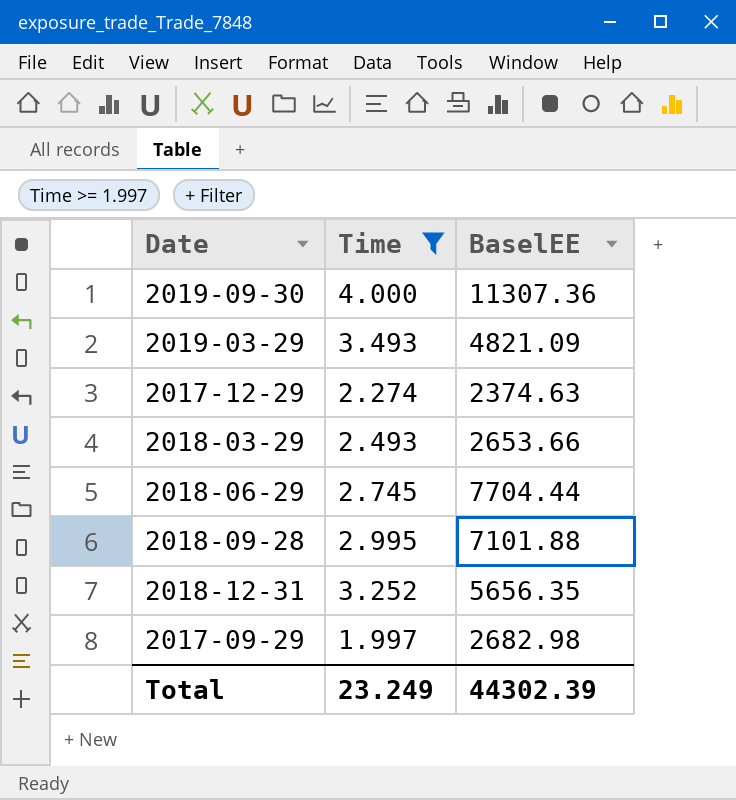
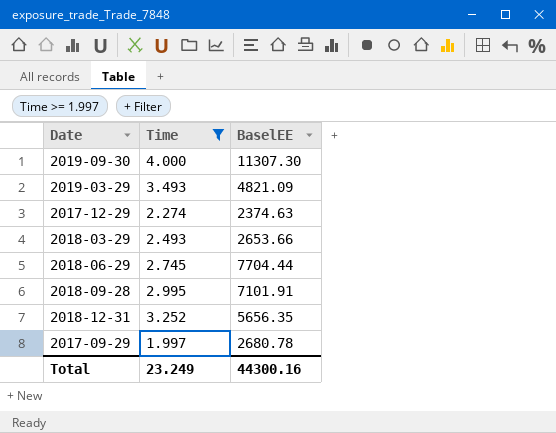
2019-09-30 | BaselEE: 11307.36 -> 11307.30
2018-09-28 | BaselEE: 7101.88 -> 7101.91
2017-09-29 | BaselEE: 2682.98 -> 2680.78
Total | BaselEE: 44302.39 -> 44300.16

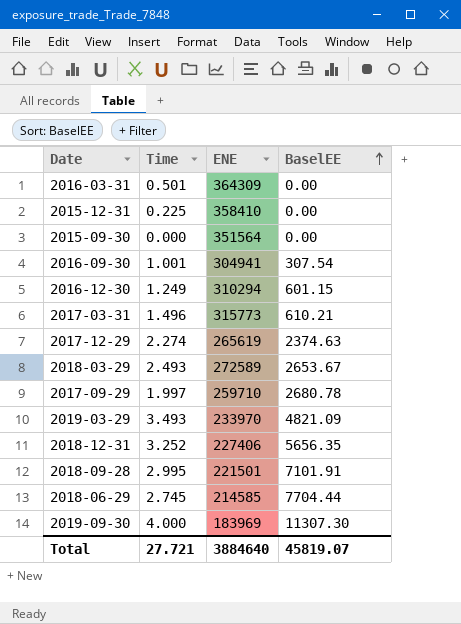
filter: Time >= 1.997 -> none
row order: none -> BaselEE ascending
column ENE | position: none -> 3
2018-03-29 | BaselEE: 2653.66 -> 2653.67
Total | Time: 23.249 -> 27.721
Total | BaselEE: 44300.16 -> 45819.07

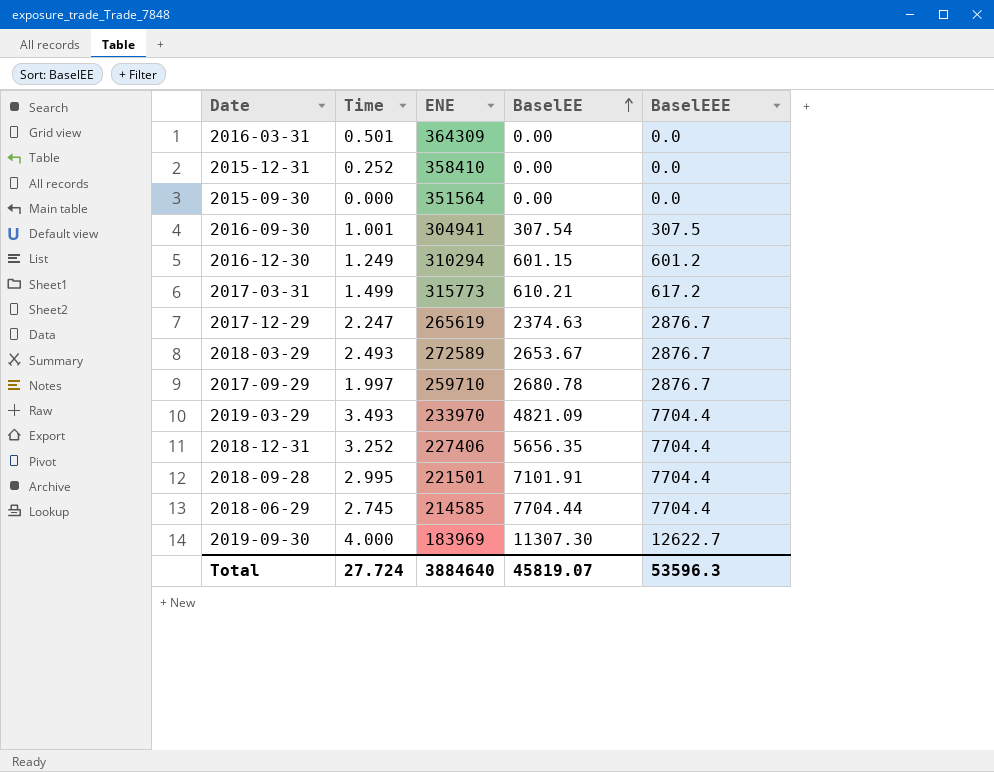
column BaselEEE | position: none -> 5
2015-12-31 | Time: 0.225 -> 0.252
2017-03-31 | Time: 1.496 -> 1.499
2017-12-29 | Time: 2.274 -> 2.247
Total | Time: 27.721 -> 27.724

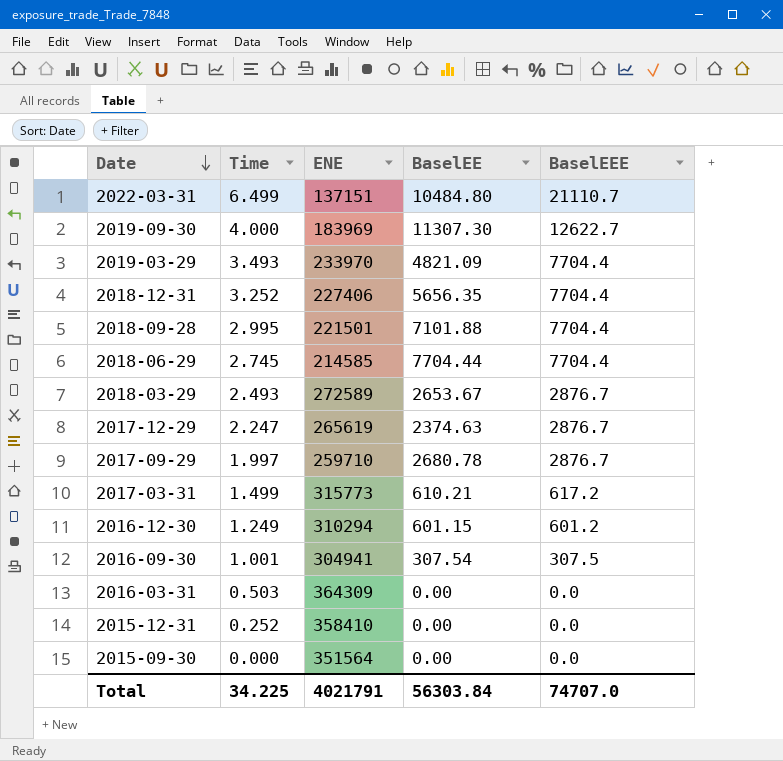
row order: BaselEE ascending -> Date descending
row 2022-03-31: none -> 6.499 | 137151 | 10484.80 | 21110.7
2018-09-28 | BaselEE: 7101.91 -> 7101.88
2016-03-31 | Time: 0.501 -> 0.503
Total | Time: 27.724 -> 34.225
Total | ENE: 3884640 -> 4021791
Total | BaselEE: 45819.07 -> 56303.84
Total | BaselEEE: 53596.3 -> 74707.0

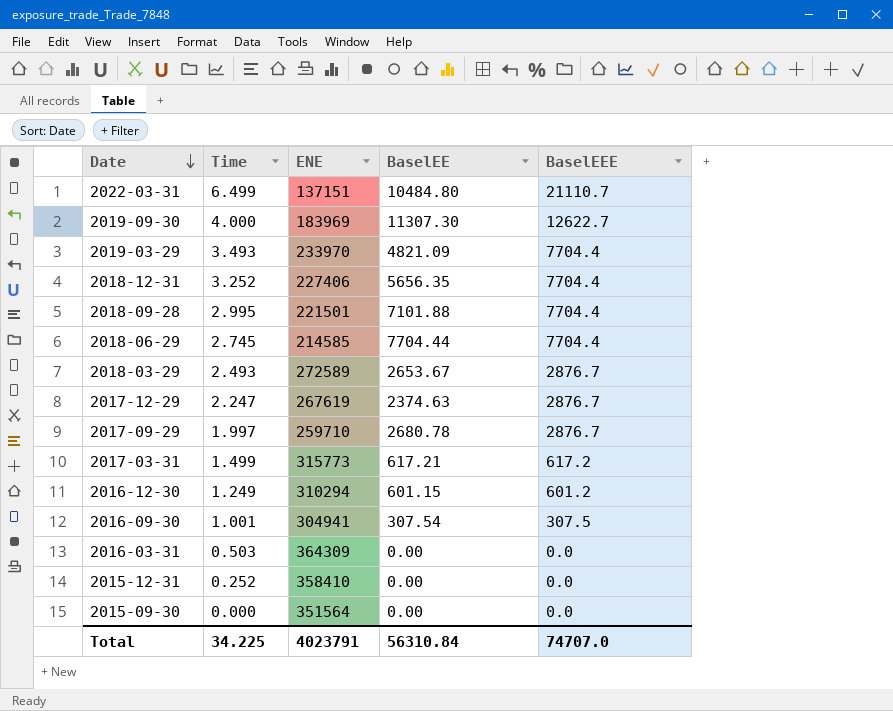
2017-12-29 | ENE: 265619 -> 267619
2017-03-31 | BaselEE: 610.21 -> 617.21
Total | ENE: 4021791 -> 4023791
Total | BaselEE: 56303.84 -> 56310.84

